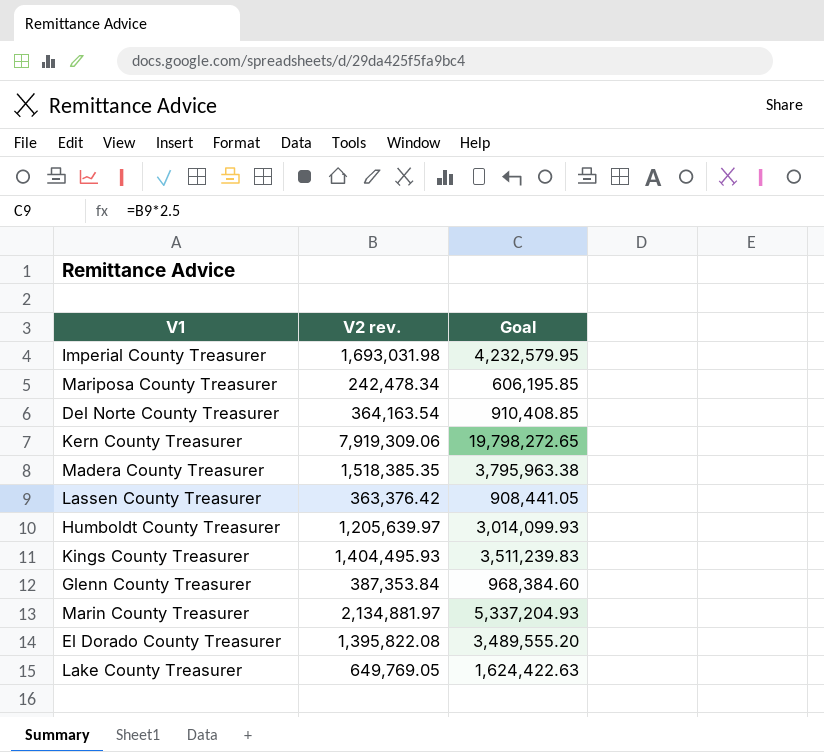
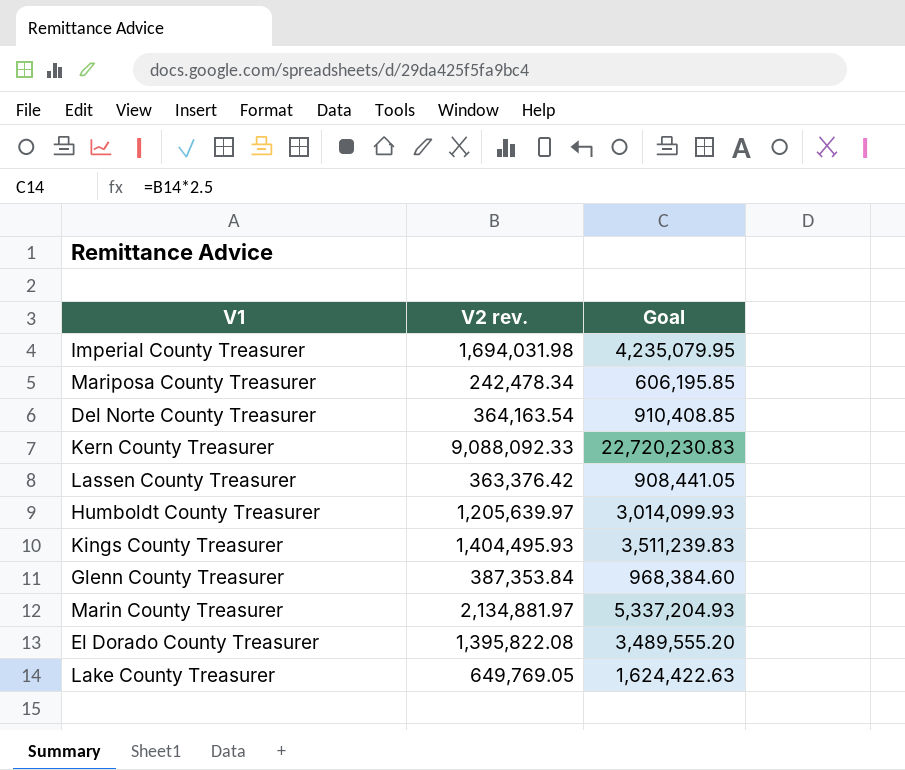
row Madera County Treasurer: 1,518,385.35 | 3,795,963.38 -> none
Imperial County Treasurer | V2 rev.: 1,693,031.98 -> 1,694,031.98
Imperial County Treasurer | Goal: 4,232,579.95 -> 4,235,079.95
Kern County Treasurer | V2 rev.: 7,919,309.06 -> 9,088,092.33
Kern County Treasurer | Goal: 19,798,272.65 -> 22,720,230.83

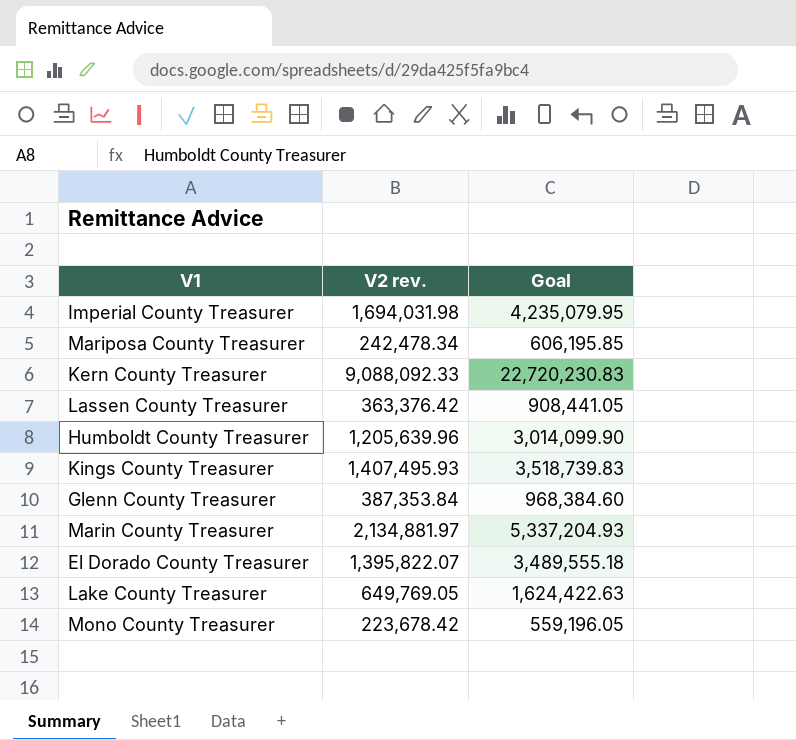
row Del Norte County Treasurer: 364,163.54 | 910,408.85 -> none
Humboldt County Treasurer | V2 rev.: 1,205,639.97 -> 1,205,639.96
Humboldt County Treasurer | Goal: 3,014,099.93 -> 3,014,099.90
Kings County Treasurer | V2 rev.: 1,404,495.93 -> 1,407,495.93
Kings County Treasurer | Goal: 3,511,239.83 -> 3,518,739.83
El Dorado County Treasurer | V2 rev.: 1,395,822.08 -> 1,395,822.07
El Dorado County Treasurer | Goal: 3,489,555.20 -> 3,489,555.18
row Mono County Treasurer: none -> 223,678.42 | 559,196.05

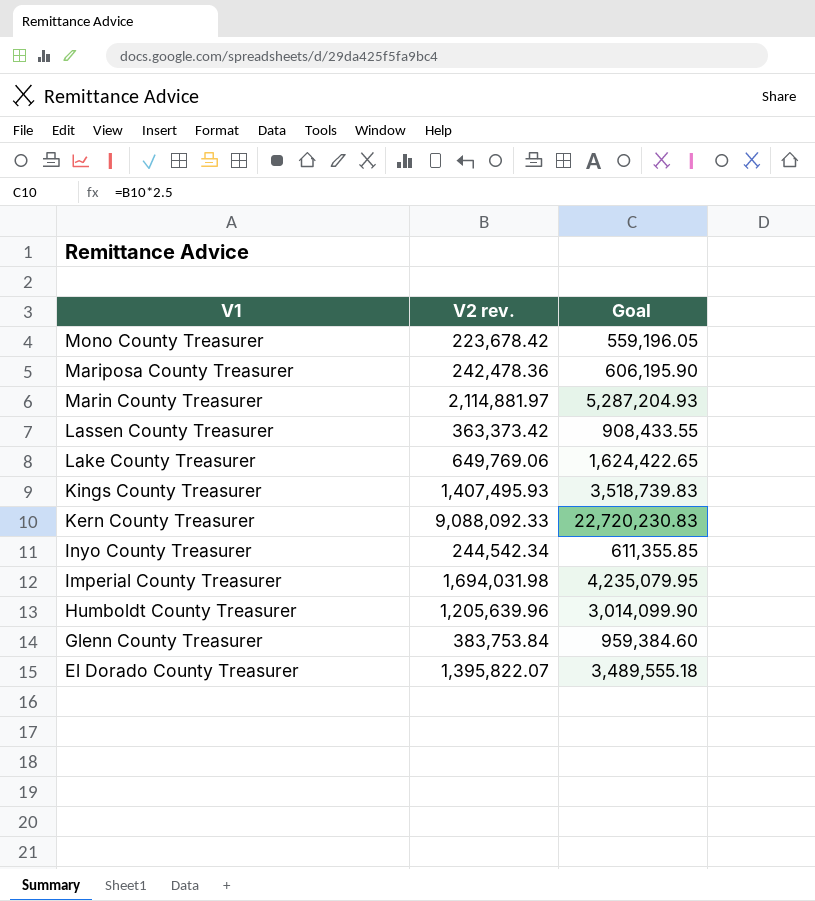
row order: none -> V1 descending
Mariposa County Treasurer | V2 rev.: 242,478.34 -> 242,478.36
Mariposa County Treasurer | Goal: 606,195.85 -> 606,195.90
Marin County Treasurer | V2 rev.: 2,134,881.97 -> 2,114,881.97
Marin County Treasurer | Goal: 5,337,204.93 -> 5,287,204.93
Lassen County Treasurer | V2 rev.: 363,376.42 -> 363,373.42
Lassen County Treasurer | Goal: 908,441.05 -> 908,433.55
Lake County Treasurer | V2 rev.: 649,769.05 -> 649,769.06
Lake County Treasurer | Goal: 1,624,422.63 -> 1,624,422.65
row Inyo County Treasurer: none -> 244,542.34 | 611,355.85
Glenn County Treasurer | V2 rev.: 387,353.84 -> 383,753.84
Glenn County Treasurer | Goal: 968,384.60 -> 959,384.60

